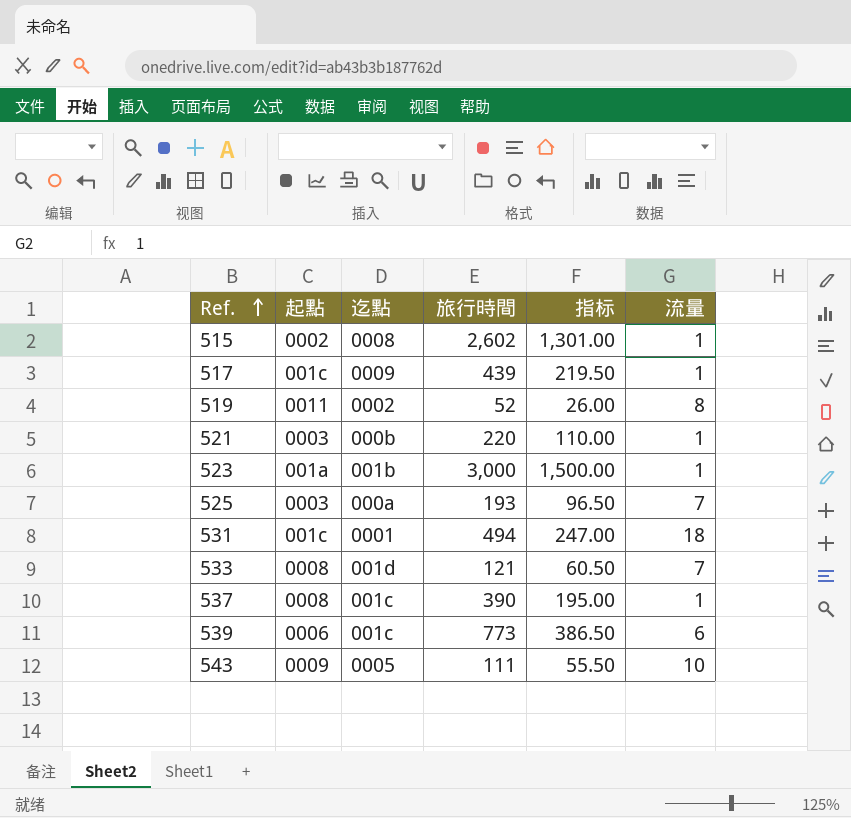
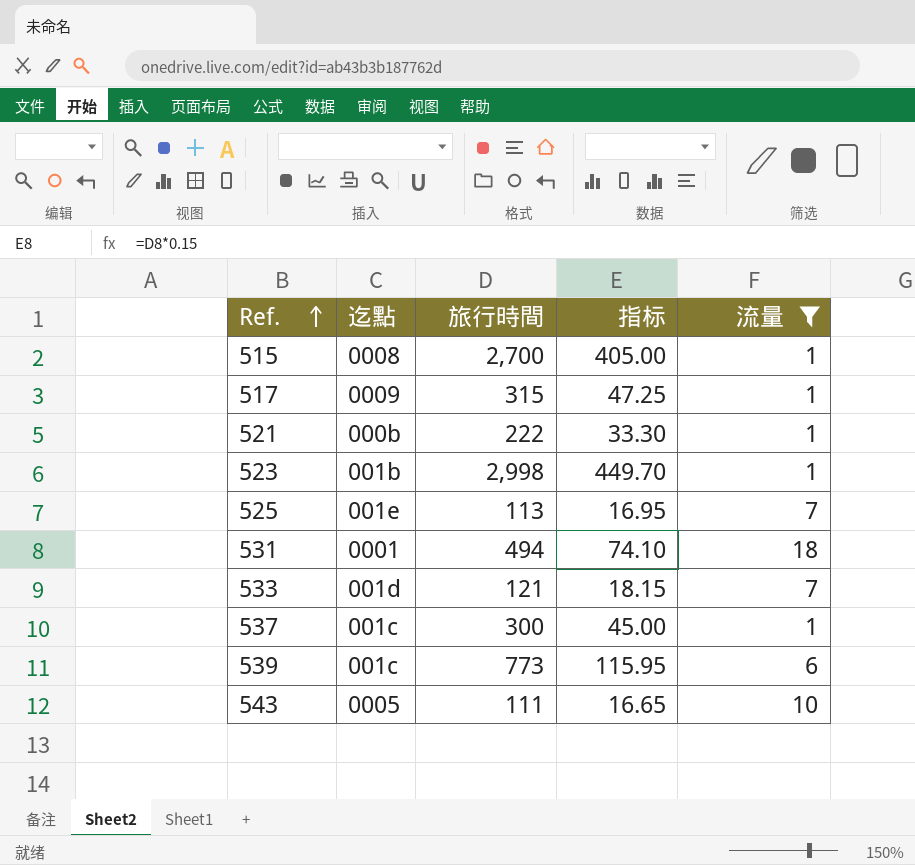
filter: none -> 流量 != 8
column 起點 | position: 2 -> none
column 指标 | formula: [旅行時間] * 0.5 -> [旅行時間] * 0.15
515 | 旅行時間: 2,602 -> 2,700
517 | 旅行時間: 439 -> 315
521 | 旅行時間: 220 -> 222
523 | 旅行時間: 3,000 -> 2,998
525 | 迄點: 000a -> 001e
525 | 旅行時間: 193 -> 113
537 | 旅行時間: 390 -> 300

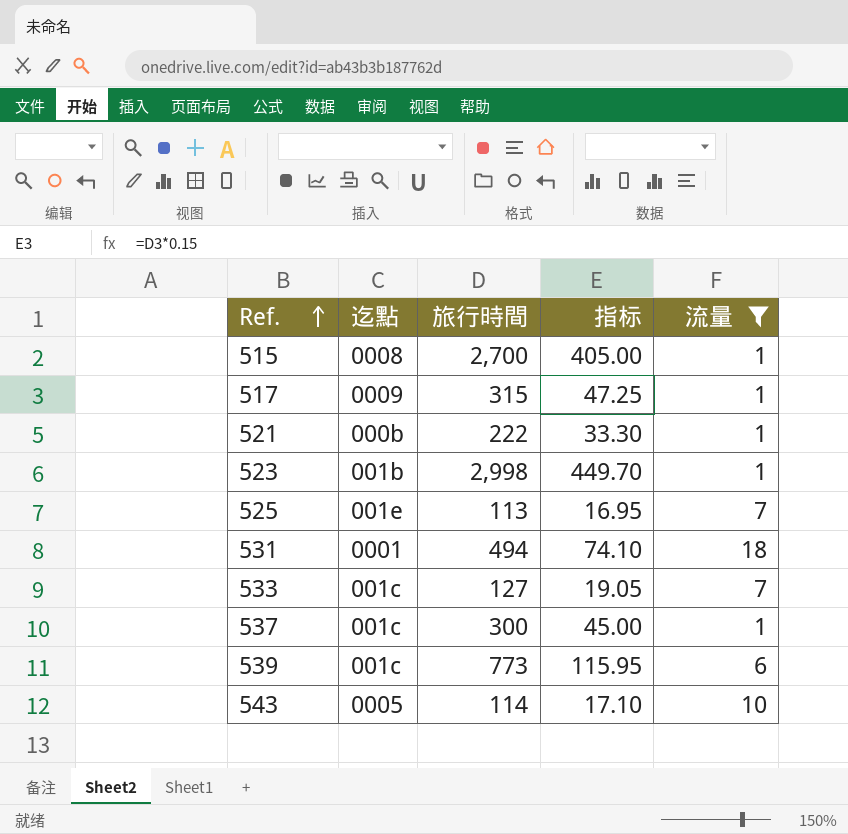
533 | 迄點: 001d -> 001c
533 | 旅行時間: 121 -> 127
533 | 指标: 18.15 -> 19.05
543 | 旅行時間: 111 -> 114
543 | 指标: 16.65 -> 17.10

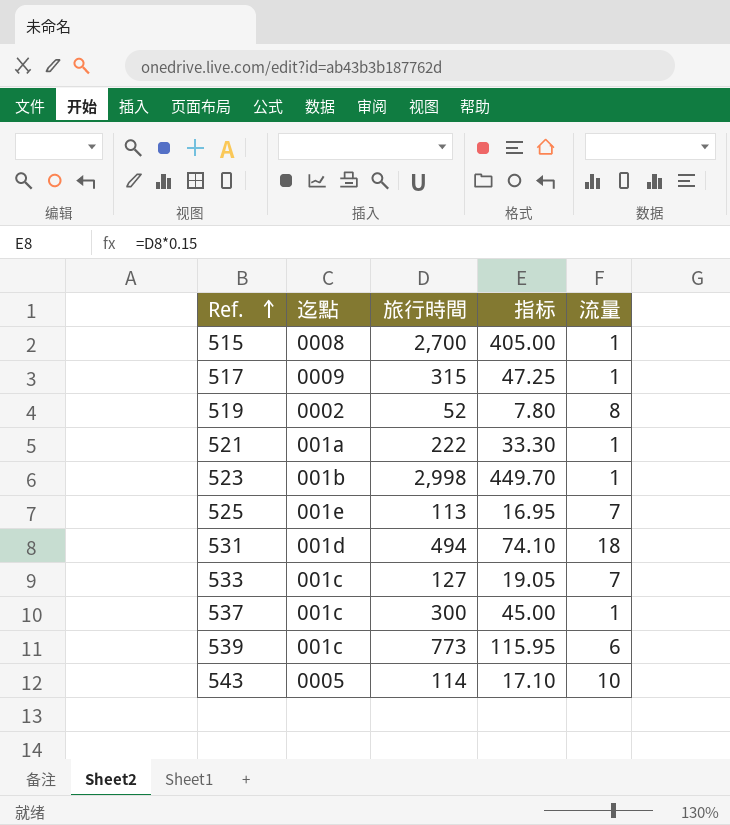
filter: 流量 != 8 -> none
521 | 迄點: 000b -> 001a
531 | 迄點: 0001 -> 001d

